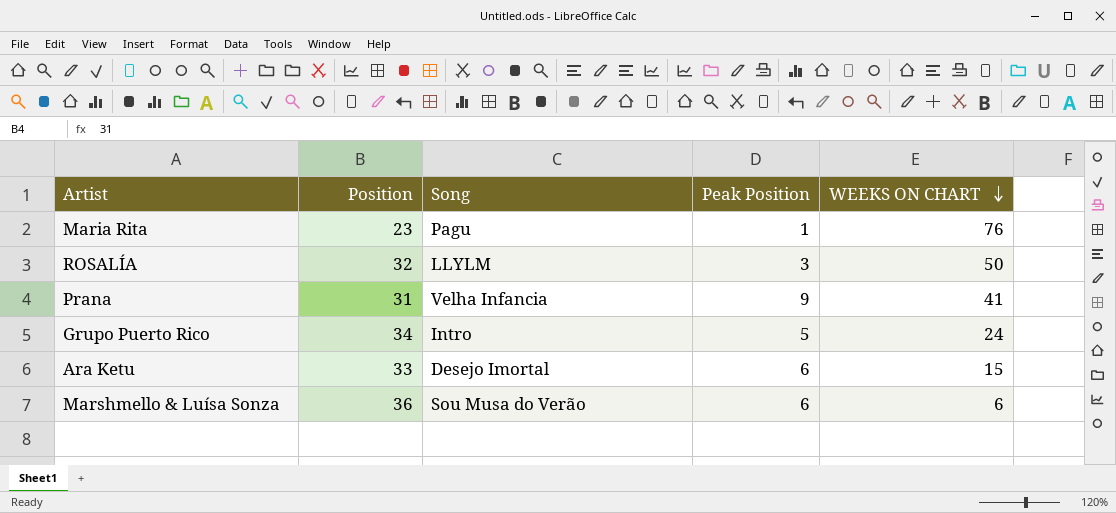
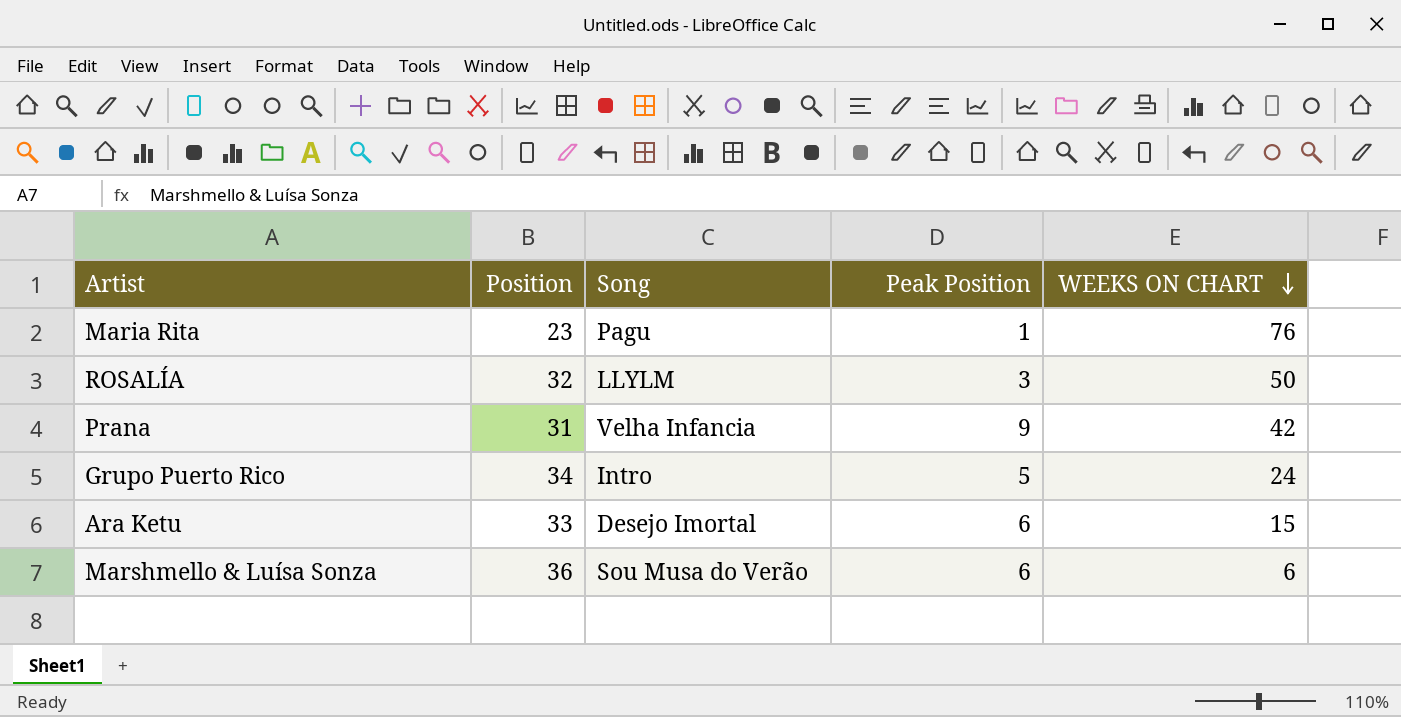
Prana | WEEKS ON CHART: 41 -> 42

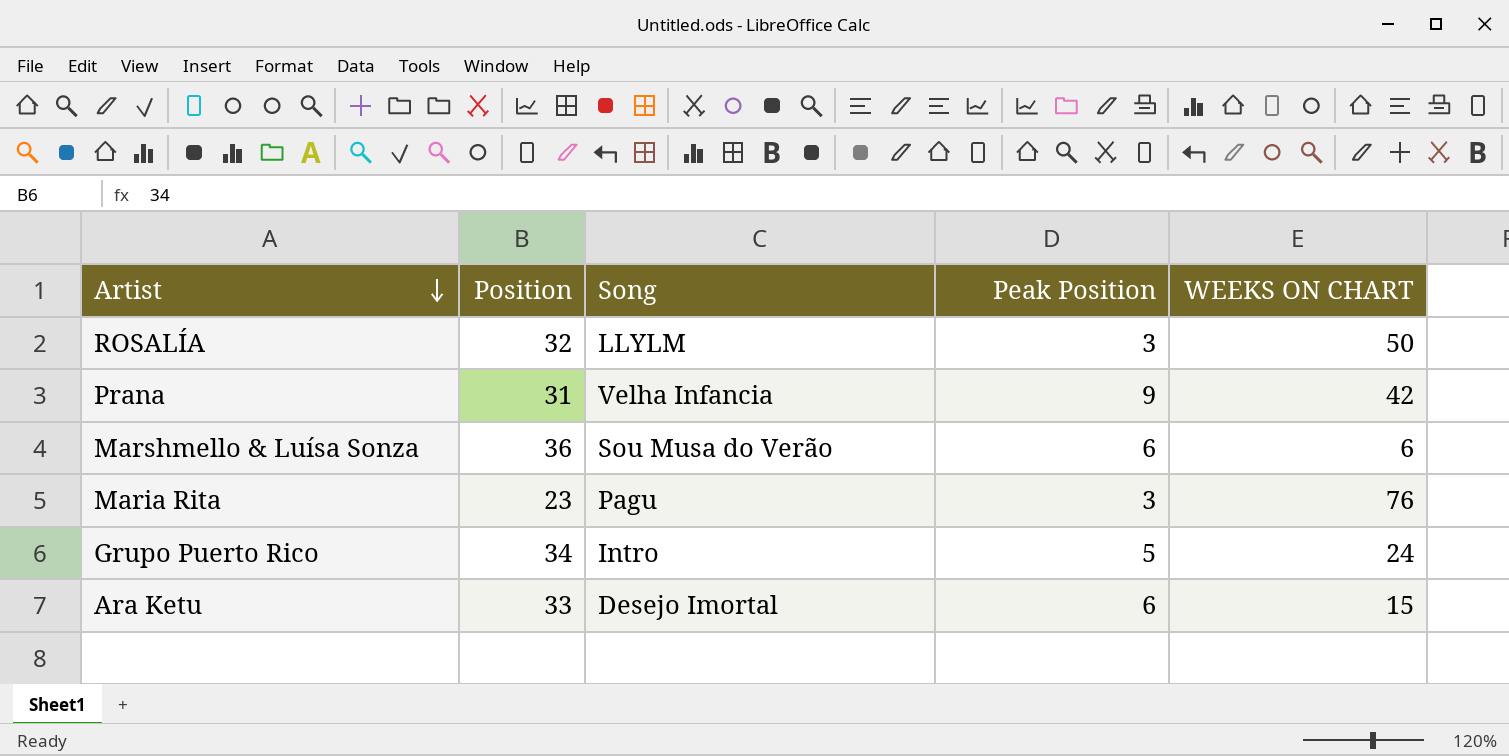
row order: WEEKS ON CHART descending -> Artist descending
Maria Rita | Peak Position: 1 -> 3

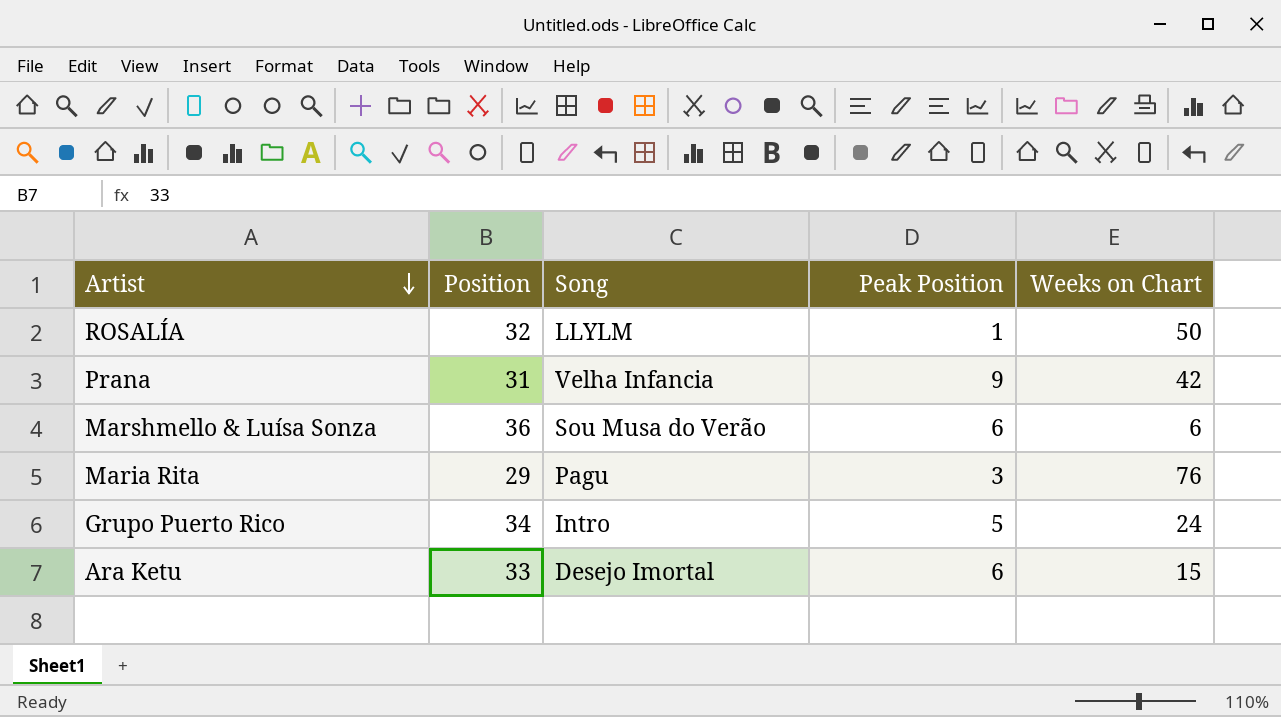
column name: WEEKS ON CHART -> Weeks on Chart
ROSALÍA | Peak Position: 3 -> 1
Maria Rita | Position: 23 -> 29

